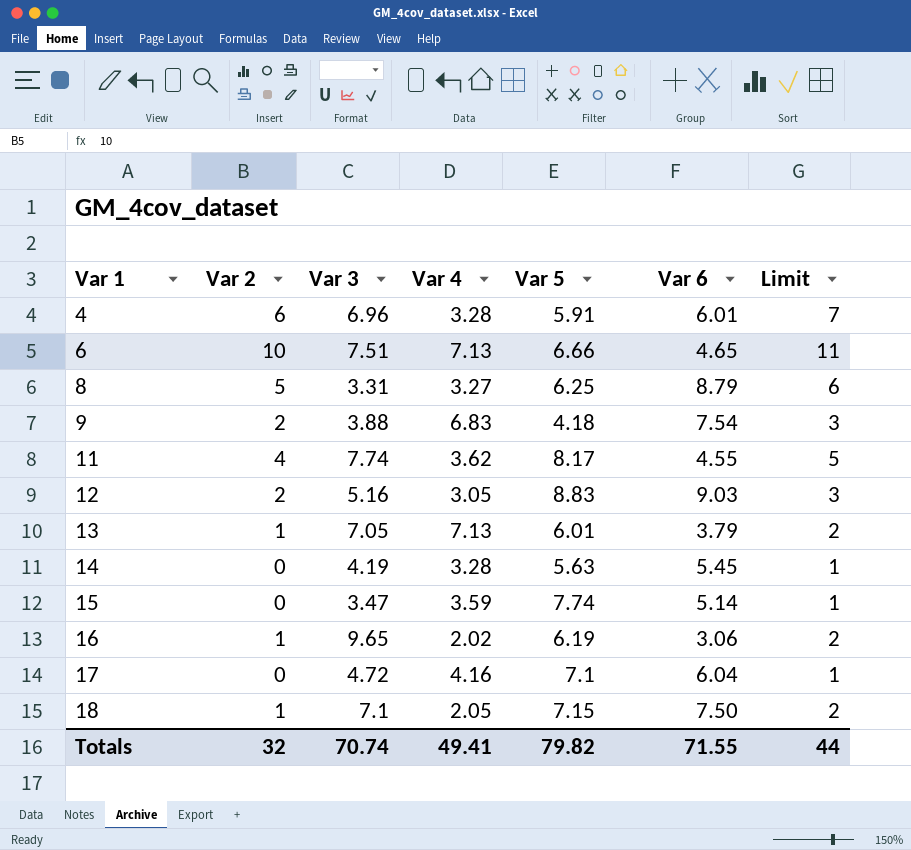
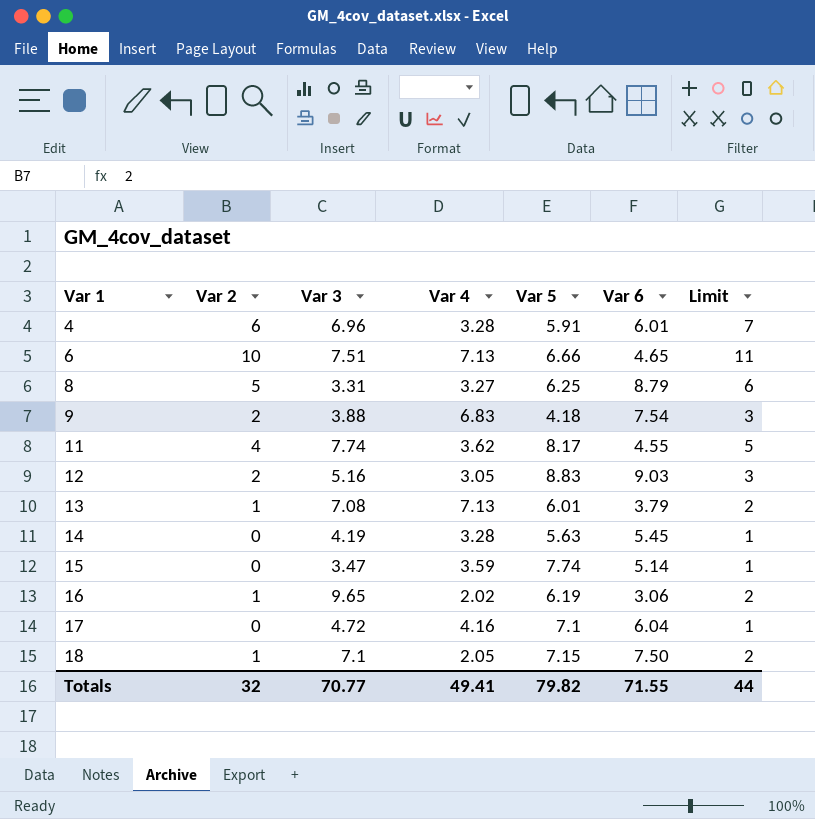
13 | Var 3: 7.05 -> 7.08
Totals | Var 3: 70.74 -> 70.77

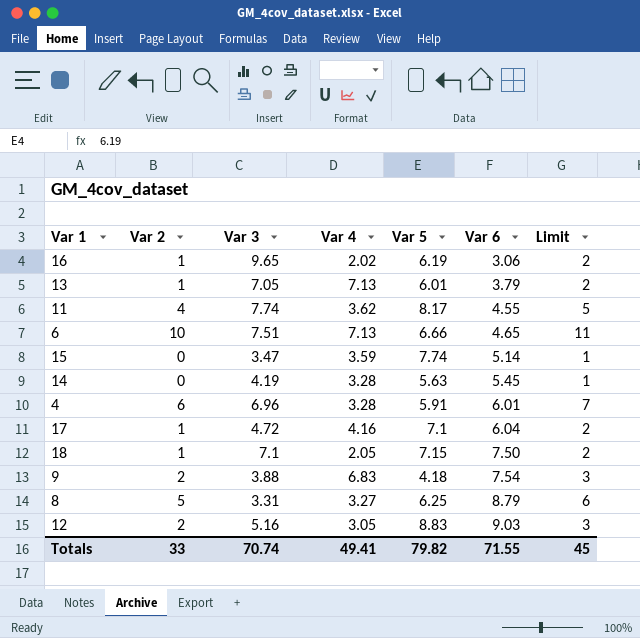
row order: Var 1 ascending -> Var 6 ascending
13 | Var 3: 7.08 -> 7.05
17 | Var 2: 0 -> 1
17 | Limit: 1 -> 2
Totals | Var 2: 32 -> 33
Totals | Var 3: 70.77 -> 70.74
Totals | Limit: 44 -> 45

